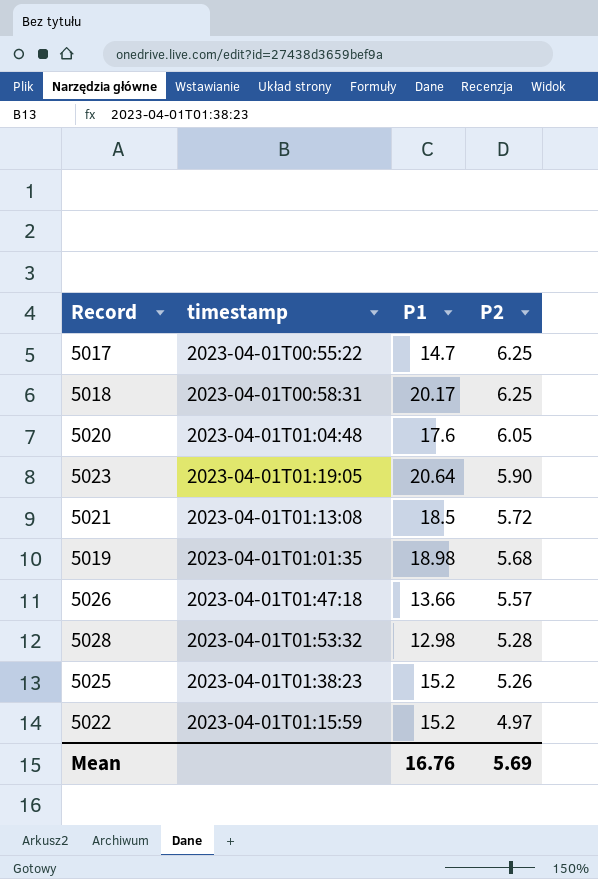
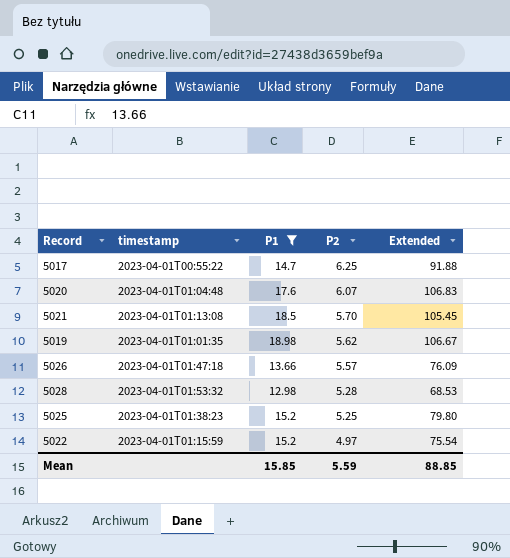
filter: none -> P1 <= 18.98
column Extended | formula: none -> [P1] * [P2]
5020 | P2: 6.05 -> 6.07
5021 | P2: 5.72 -> 5.70
5019 | P2: 5.68 -> 5.62
5025 | P2: 5.26 -> 5.25
Mean | P1: 16.76 -> 15.85
Mean | P2: 5.69 -> 5.59

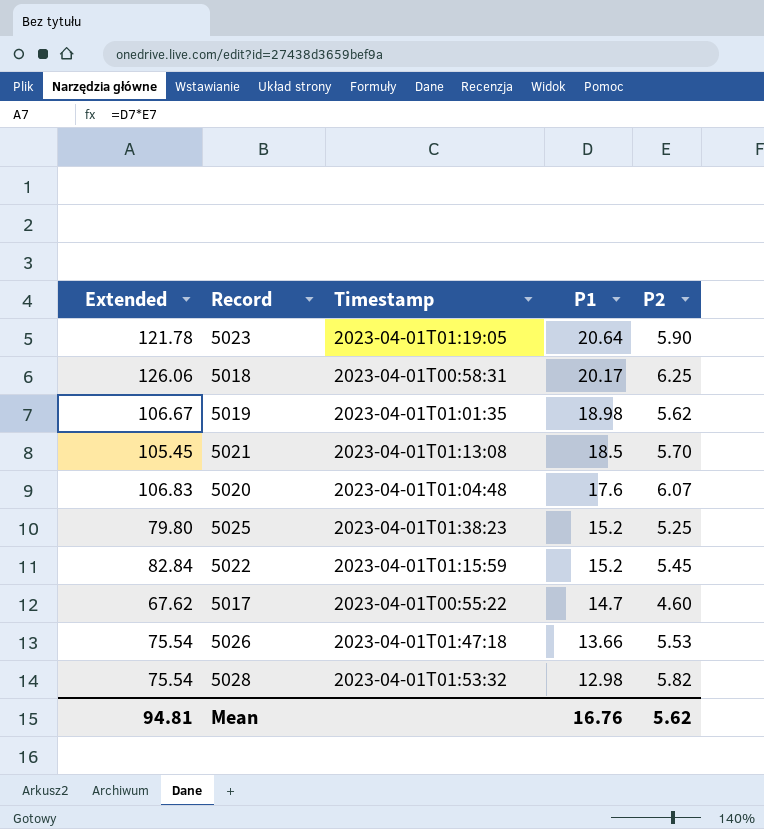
filter: P1 <= 18.98 -> none
row order: P2 descending -> P1 descending
column Extended | position: 5 -> 1
column name: timestamp -> Timestamp
5022 | Extended: 75.54 -> 82.84
5022 | P2: 4.97 -> 5.45
5017 | Extended: 91.88 -> 67.62
5017 | P2: 6.25 -> 4.60
5026 | Extended: 76.09 -> 75.54
5026 | P2: 5.57 -> 5.53
5028 | Extended: 68.53 -> 75.54
5028 | P2: 5.28 -> 5.82
Mean | Extended: 88.85 -> 94.81
Mean | P1: 15.85 -> 16.76
Mean | P2: 5.59 -> 5.62

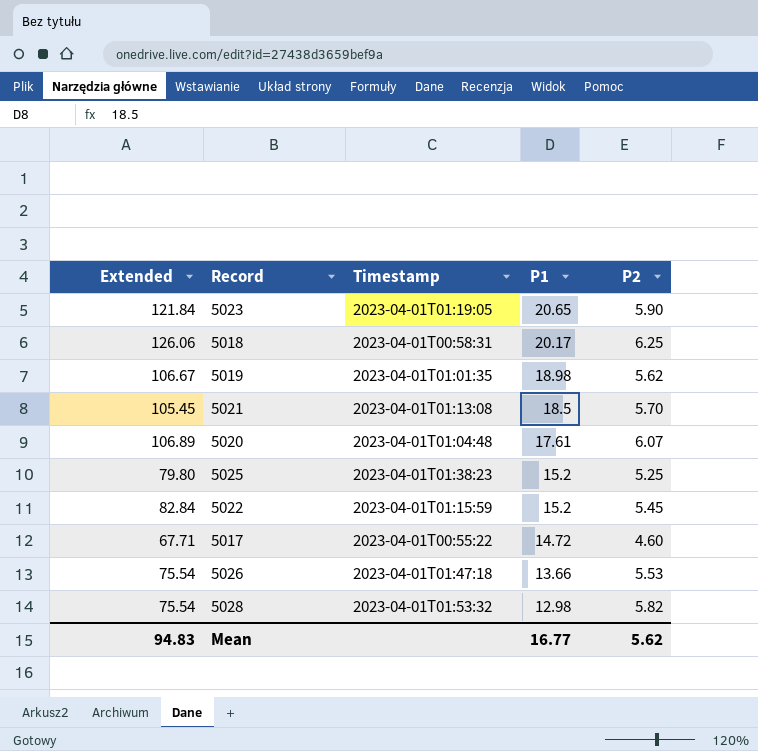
5023 | Extended: 121.78 -> 121.84
5023 | P1: 20.64 -> 20.65
5020 | Extended: 106.83 -> 106.89
5020 | P1: 17.6 -> 17.61
5017 | Extended: 67.62 -> 67.71
5017 | P1: 14.7 -> 14.72
Mean | Extended: 94.81 -> 94.83
Mean | P1: 16.76 -> 16.77

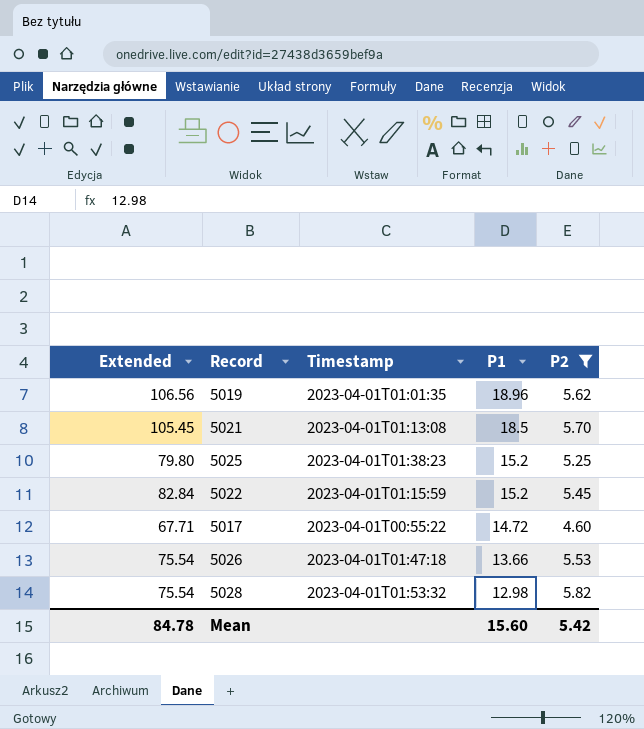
filter: none -> P2 <= 5.82
5019 | Extended: 106.67 -> 106.56
5019 | P1: 18.98 -> 18.96
Mean | Extended: 94.83 -> 84.78
Mean | P1: 16.77 -> 15.60
Mean | P2: 5.62 -> 5.42

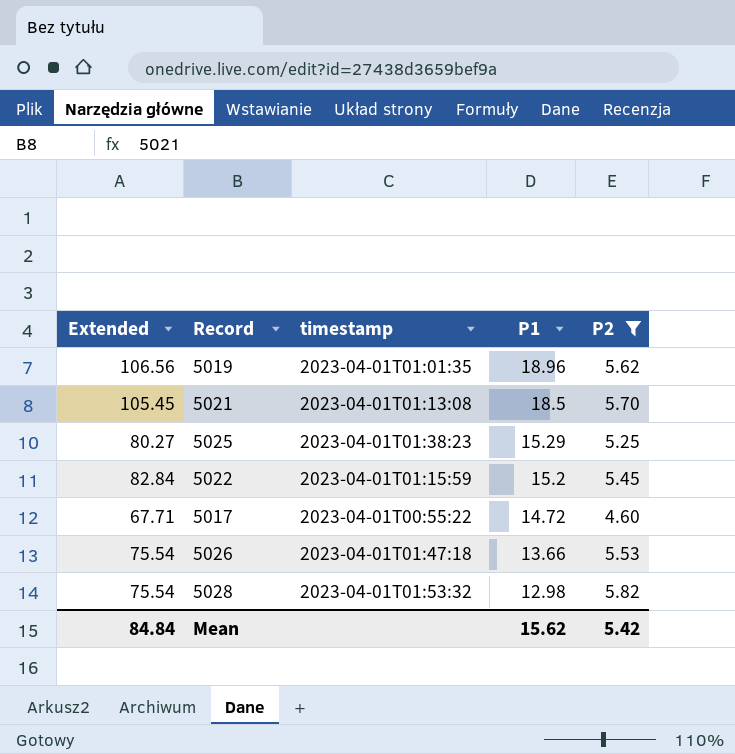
column name: Timestamp -> timestamp
5025 | Extended: 79.80 -> 80.27
5025 | P1: 15.2 -> 15.29
Mean | Extended: 84.78 -> 84.84
Mean | P1: 15.60 -> 15.62

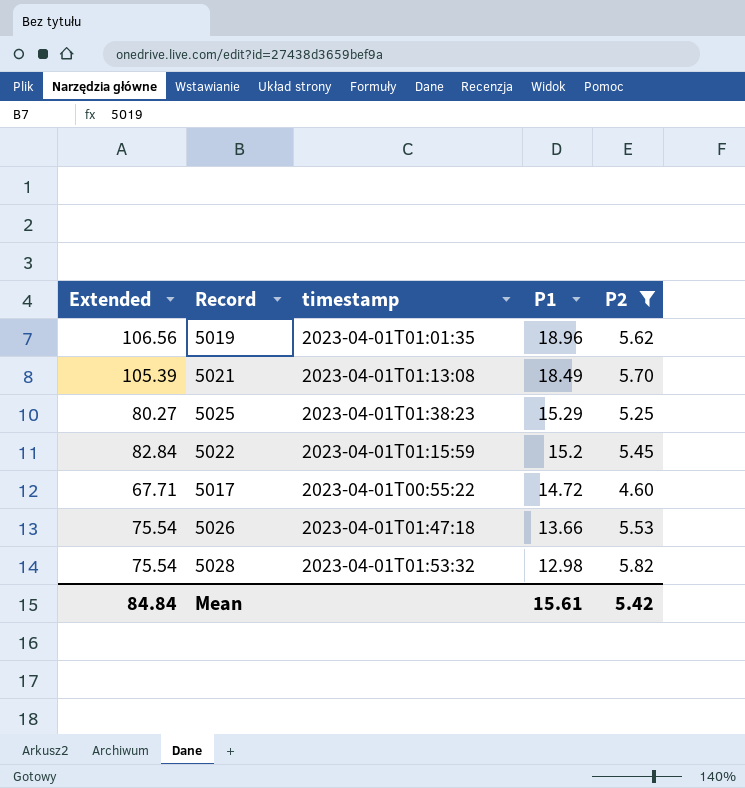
5021 | Extended: 105.45 -> 105.39
5021 | P1: 18.5 -> 18.49
Mean | P1: 15.62 -> 15.61

